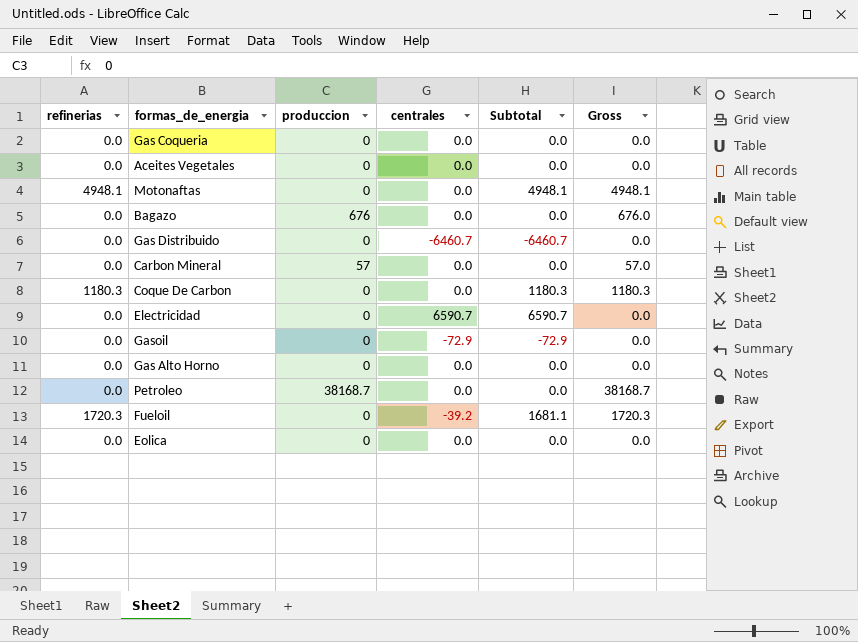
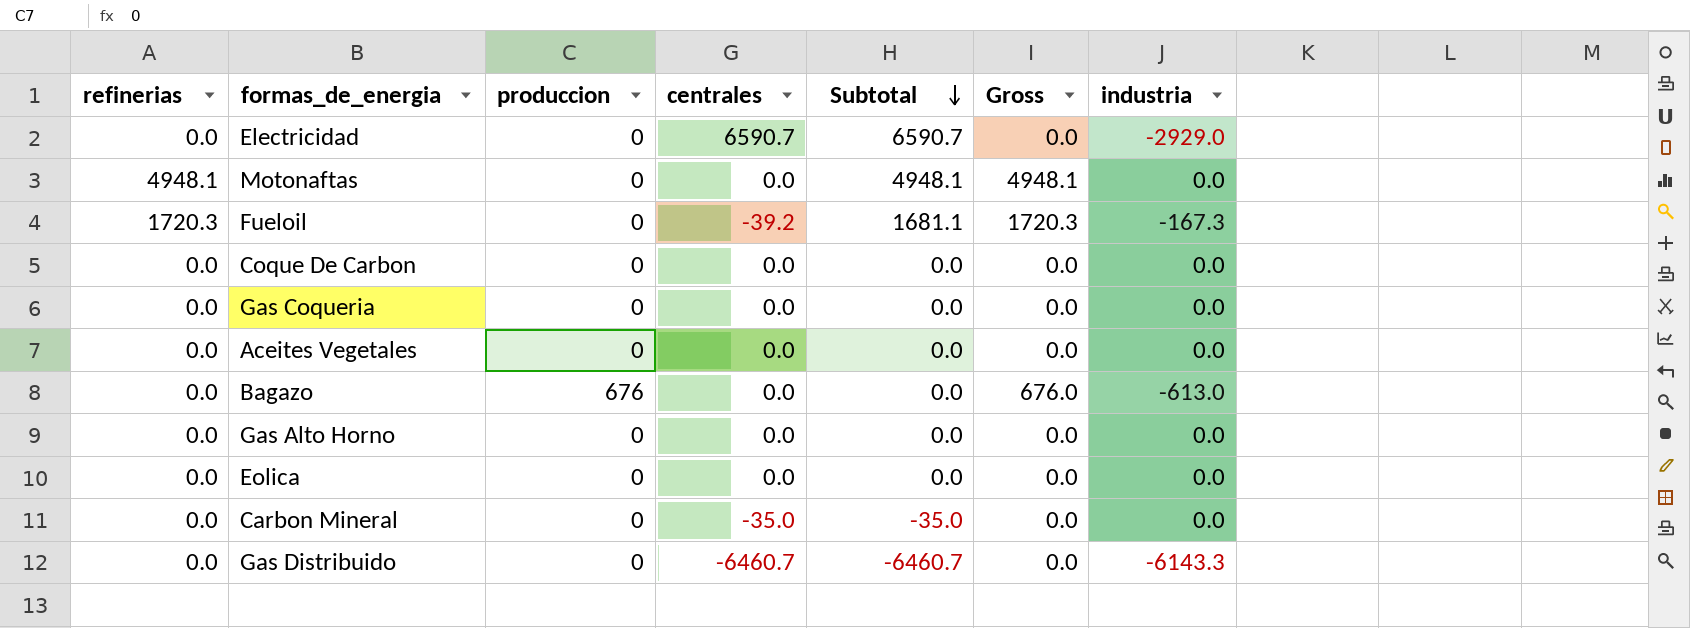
row order: none -> Subtotal descending
column industria | position: none -> 7
row Gasoil: 0.0 | 0 | -72.9 | -72.9 | 0.0 -> none
row Petroleo: 0.0 | 38168.7 | 0.0 | 0.0 | 38168.7 -> none
Coque De Carbon | refinerias: 1180.3 -> 0.0
Coque De Carbon | Subtotal: 1180.3 -> 0.0
Coque De Carbon | Gross: 1180.3 -> 0.0
Carbon Mineral | produccion: 57 -> 0
Carbon Mineral | centrales: 0.0 -> -35.0
Carbon Mineral | Subtotal: 0.0 -> -35.0
Carbon Mineral | Gross: 57.0 -> 0.0

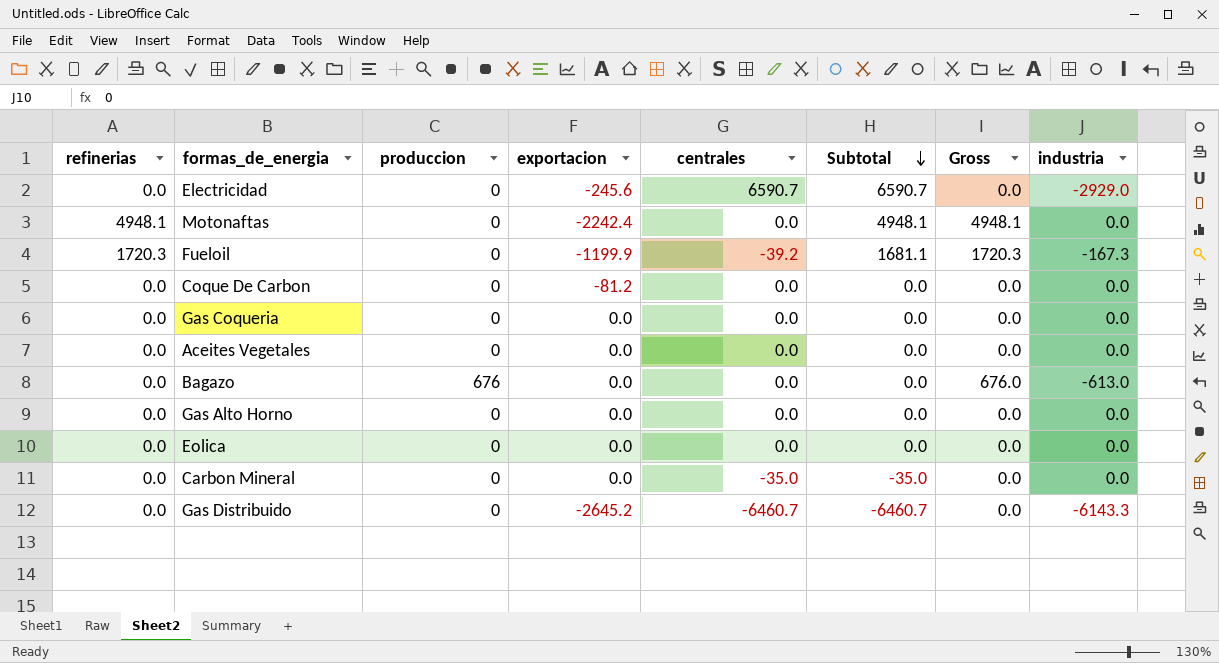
column exportacion | position: none -> 4

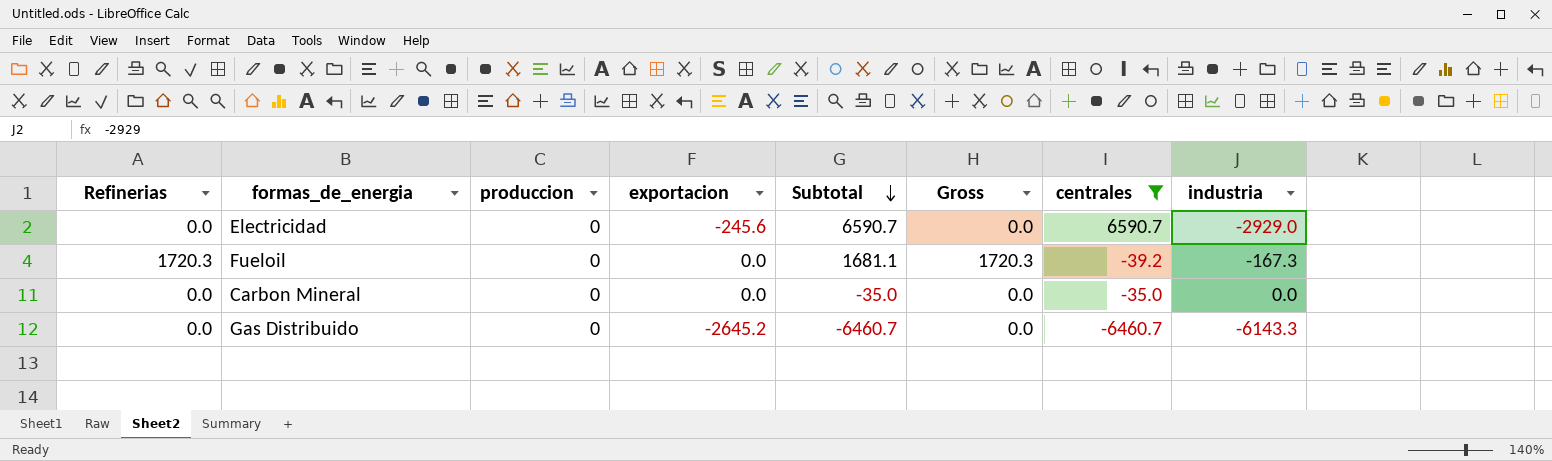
filter: none -> centrales != 0.0
column name: refinerias -> Refinerias
column centrales | position: 5 -> 7
Fueloil | exportacion: -1199.9 -> 0.0

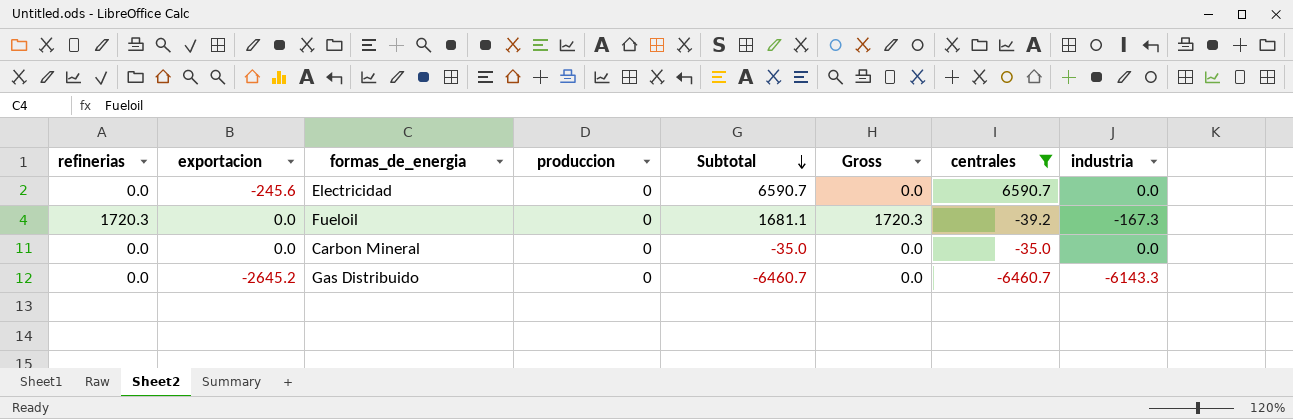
column name: Refinerias -> refinerias
column exportacion | position: 4 -> 2
Electricidad | industria: -2929.0 -> 0.0

